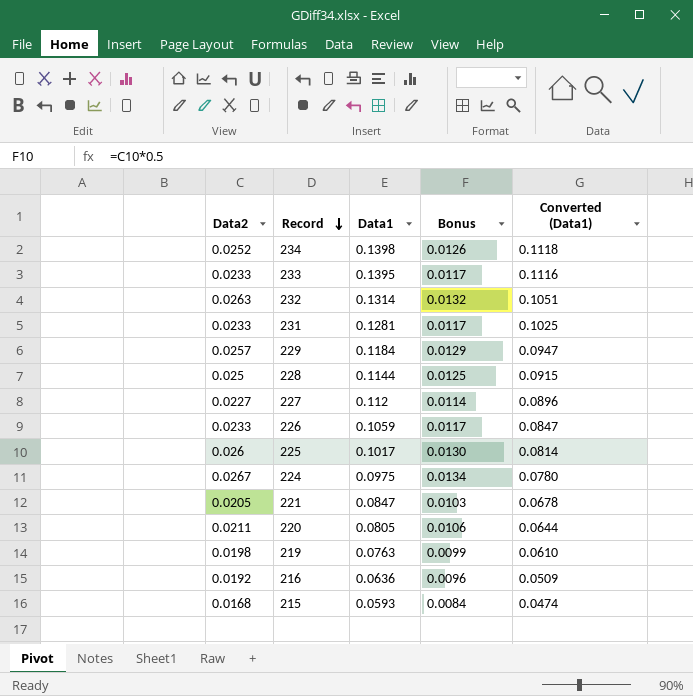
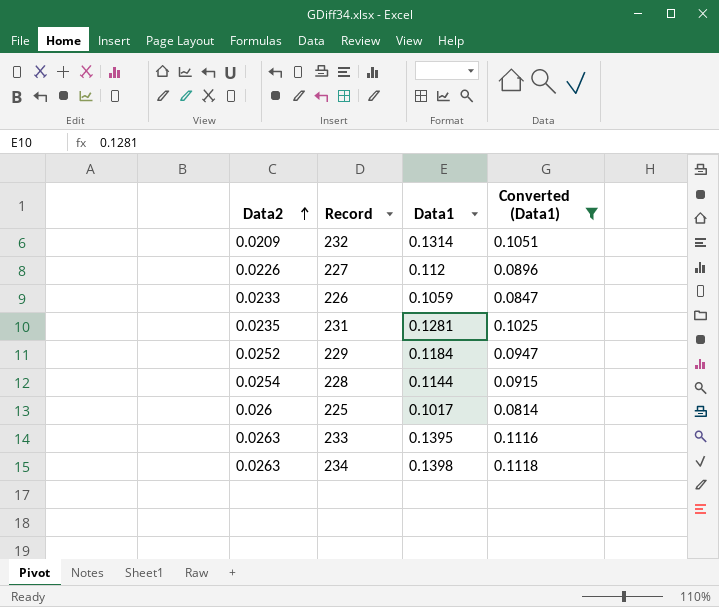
filter: none -> Converted (Data1) >= 0.0814
row order: Record descending -> Data2 ascending
column Bonus | formula: [Data2] * 0.5 -> none
232 | Data2: 0.0263 -> 0.0209
227 | Data2: 0.0227 -> 0.0226
231 | Data2: 0.0233 -> 0.0235
229 | Data2: 0.0257 -> 0.0252
228 | Data2: 0.025 -> 0.0254
233 | Data2: 0.0233 -> 0.0263
234 | Data2: 0.0252 -> 0.0263

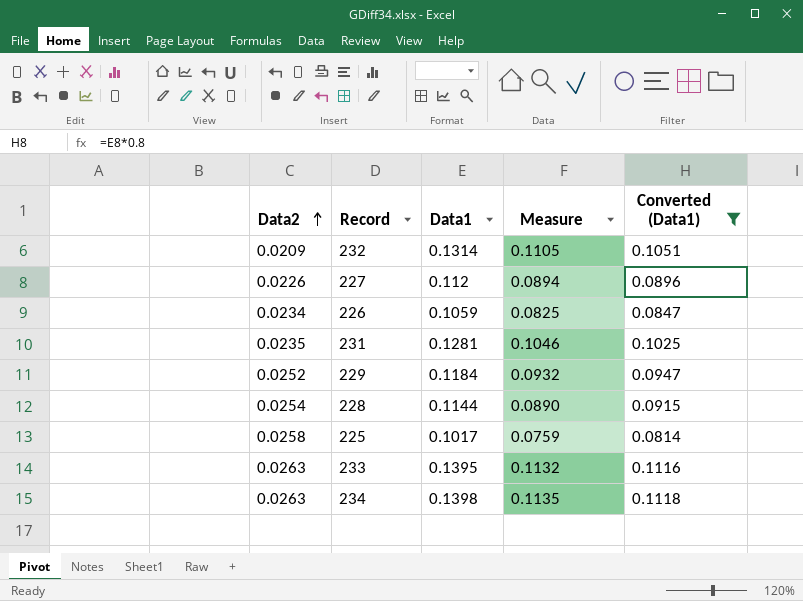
column Measure | formula: none -> [Data1] - [Data2]
226 | Data2: 0.0233 -> 0.0234
225 | Data2: 0.026 -> 0.0258

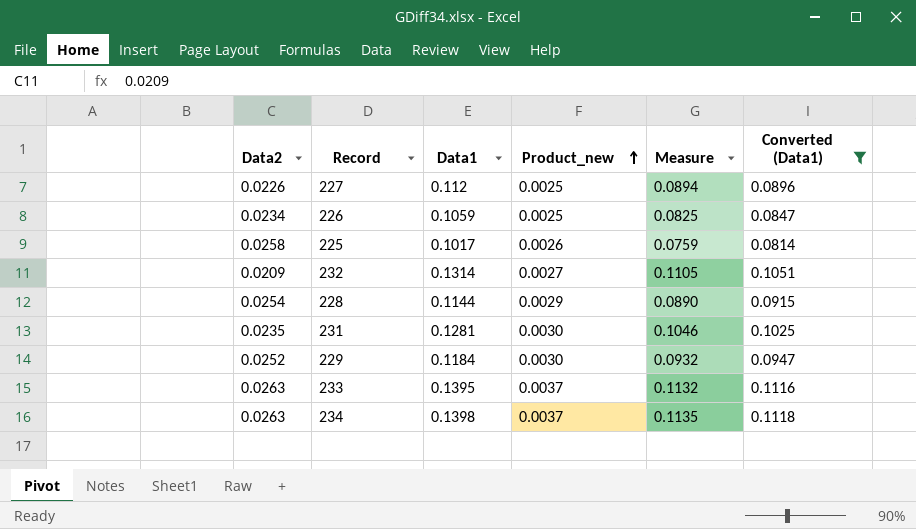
row order: Data2 ascending -> Product_new ascending
column Product_new | formula: none -> [Data2] * [Data1]

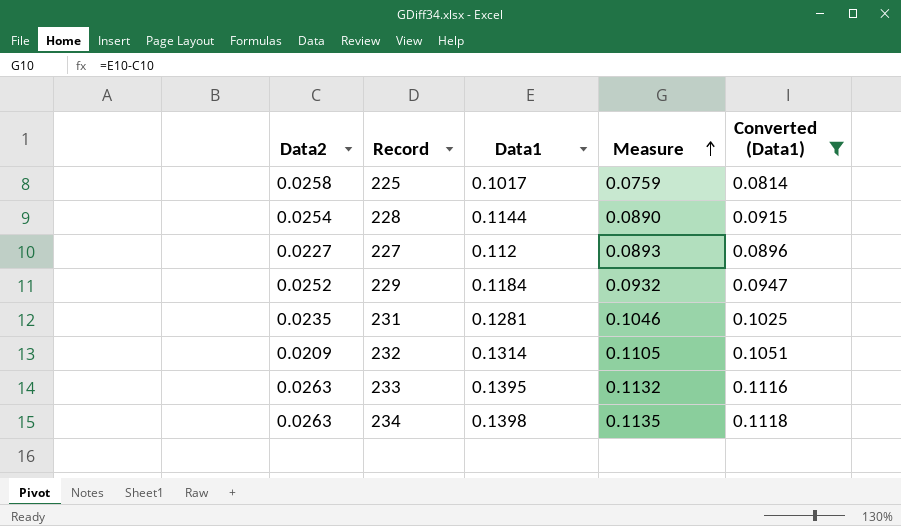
row order: Product_new ascending -> Measure ascending
column Product_new | formula: [Data2] * [Data1] -> none
row 226: 0.0234 | 0.1059 | 0.0025 | 0.0825 | 0.0847 -> none
227 | Data2: 0.0226 -> 0.0227
227 | Measure: 0.0894 -> 0.0893

